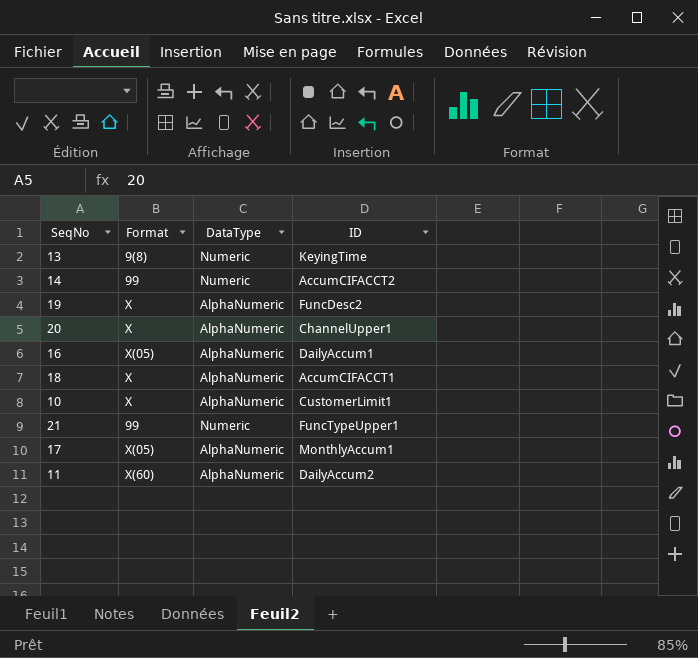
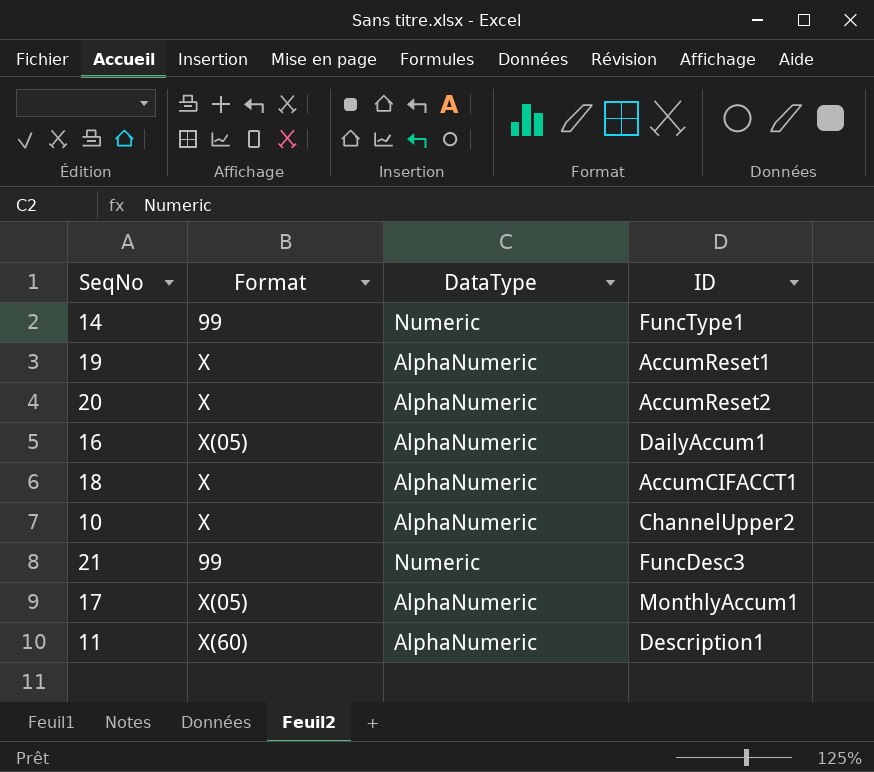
row 13: 9(8) | Numeric | KeyingTime -> none
14 | ID: AccumCIFACCT2 -> FuncType1
19 | ID: FuncDesc2 -> AccumReset1
20 | ID: ChannelUpper1 -> AccumReset2
10 | ID: CustomerLimit1 -> ChannelUpper2
21 | ID: FuncTypeUpper1 -> FuncDesc3
11 | ID: DailyAccum2 -> Description1

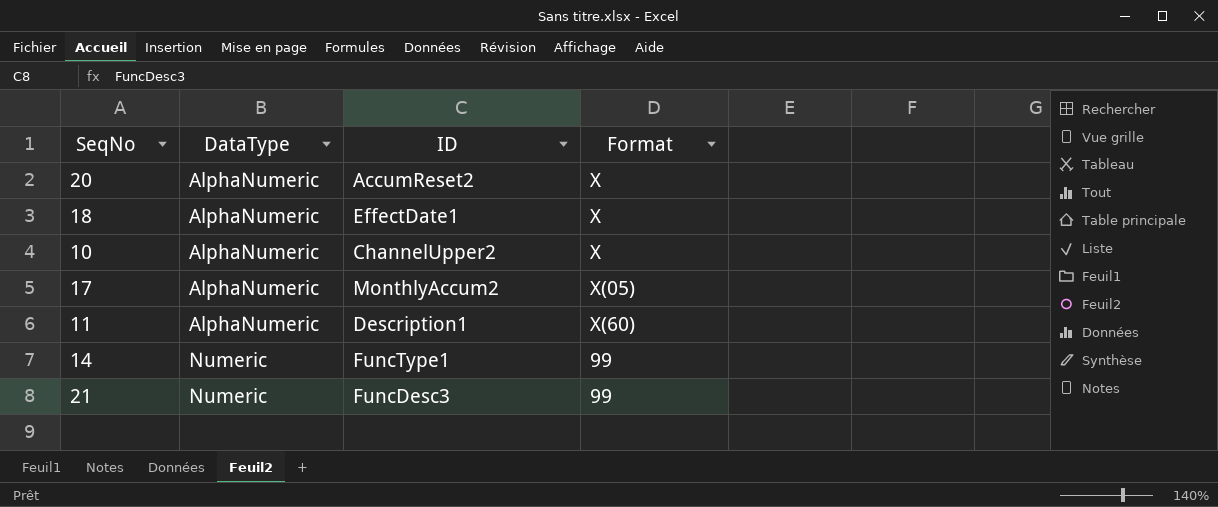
row order: none -> DataType ascending
column Format | position: 2 -> 4
row 19: X | AlphaNumeric | AccumReset1 -> none
row 16: X(05) | AlphaNumeric | DailyAccum1 -> none
18 | ID: AccumCIFACCT1 -> EffectDate1
17 | ID: MonthlyAccum1 -> MonthlyAccum2

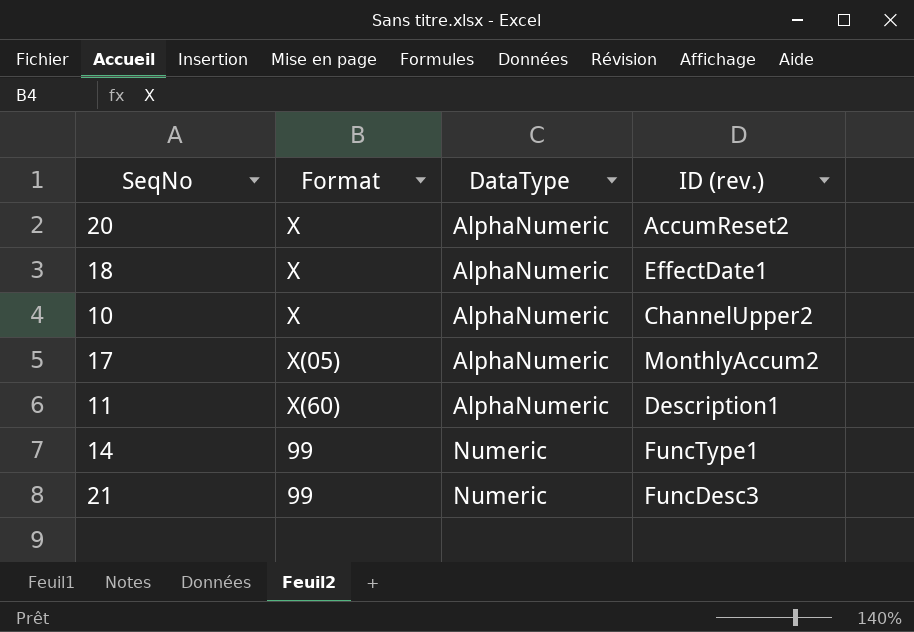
column Format | position: 4 -> 2
column name: ID -> ID (rev.)

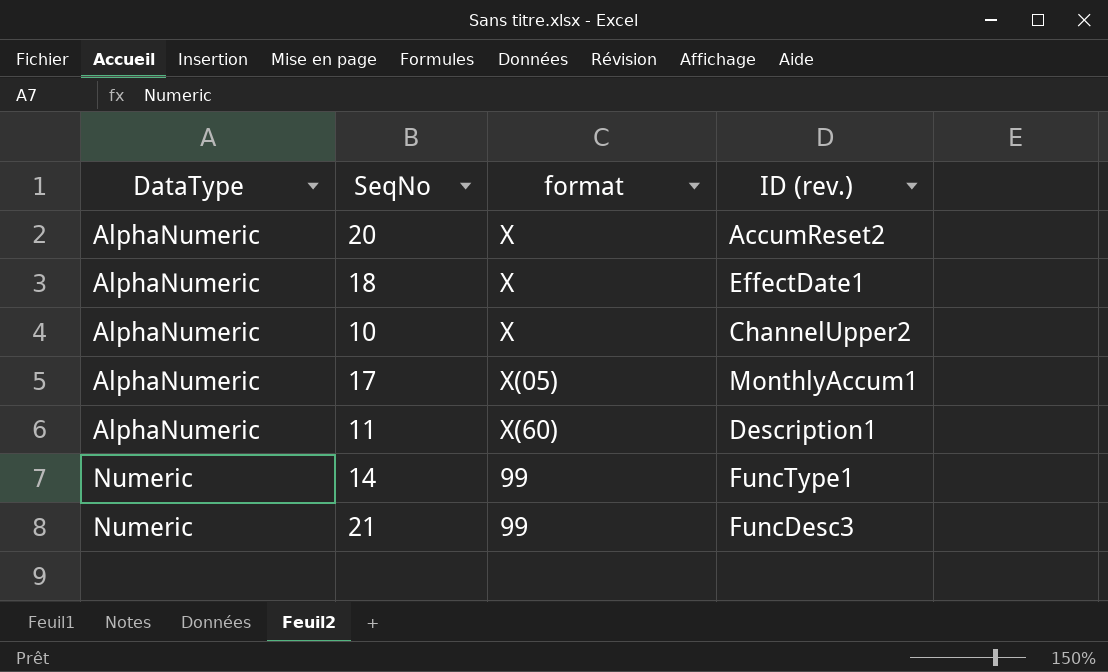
column DataType | position: 3 -> 1
column name: Format -> format
17 | ID (rev.): MonthlyAccum2 -> MonthlyAccum1

